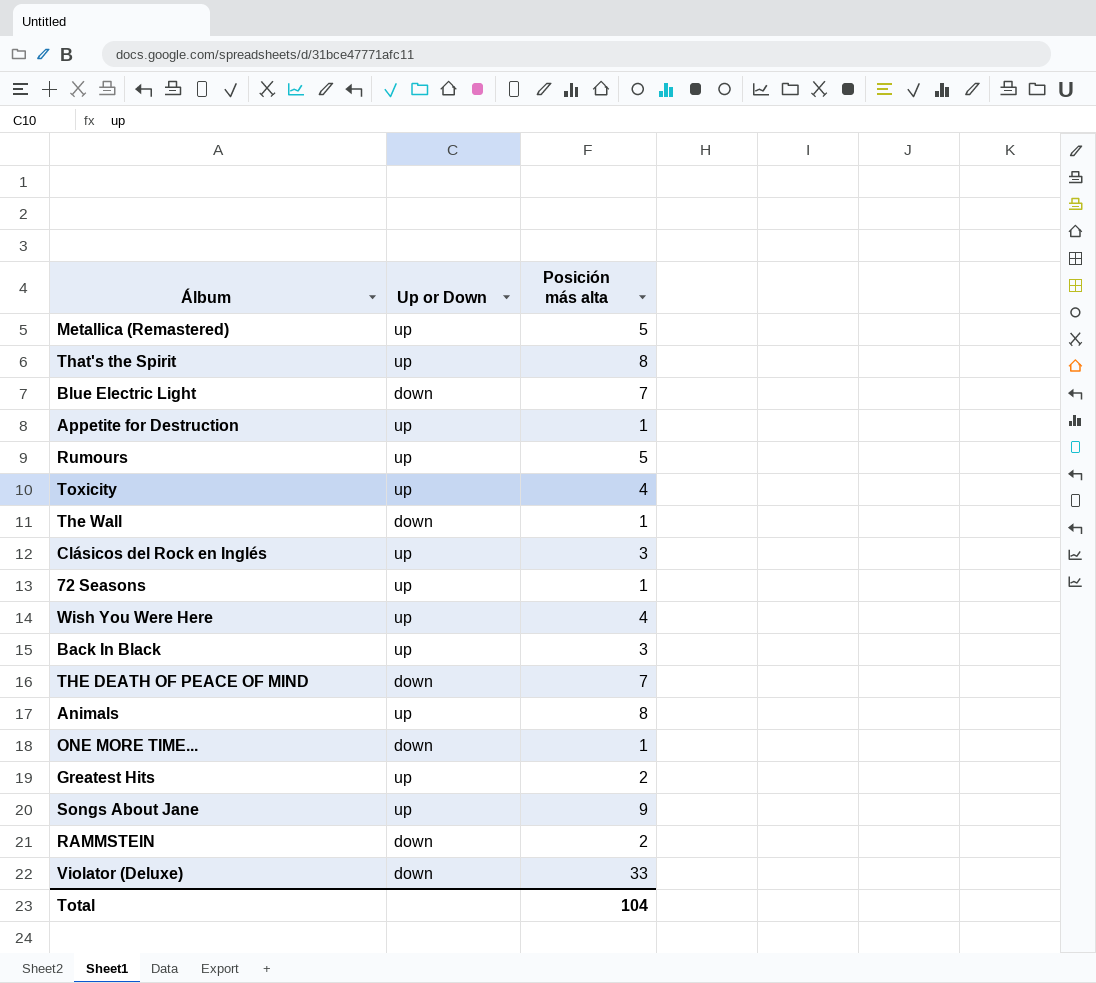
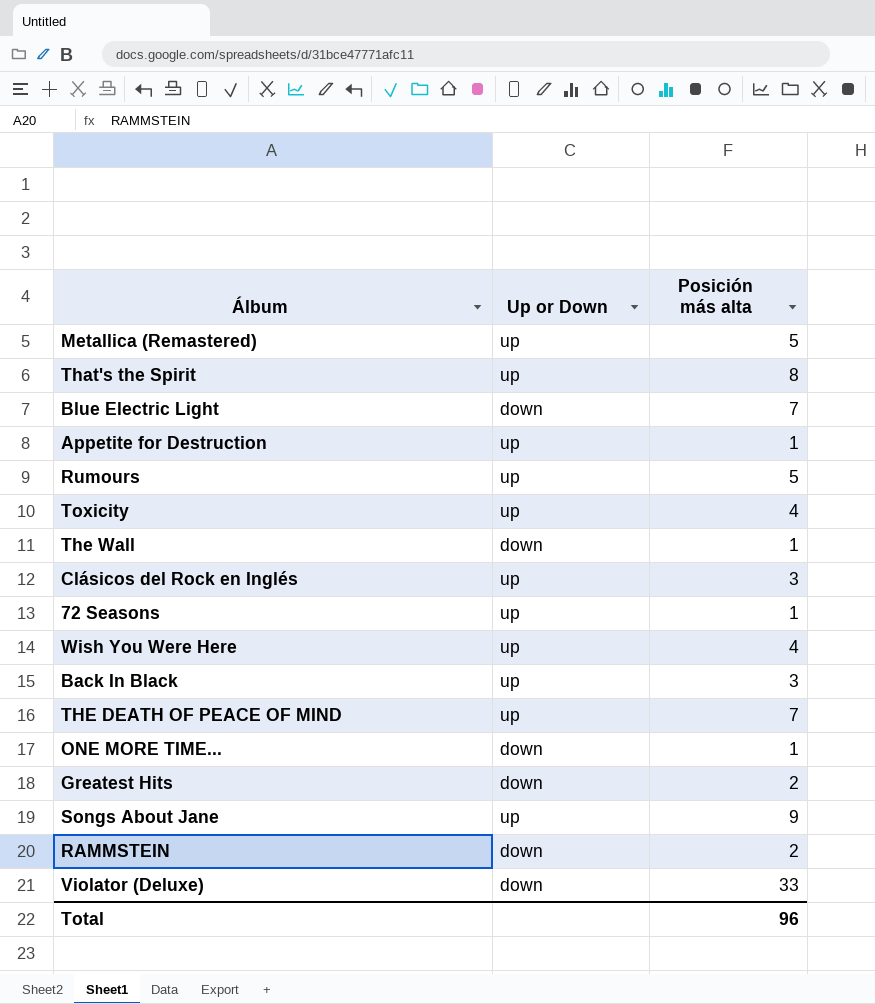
row Animals: up | 8 -> none
THE DEATH OF PEACE OF MIND | Up or Down: down -> up
Greatest Hits | Up or Down: up -> down
Total | Posición más alta: 104 -> 96

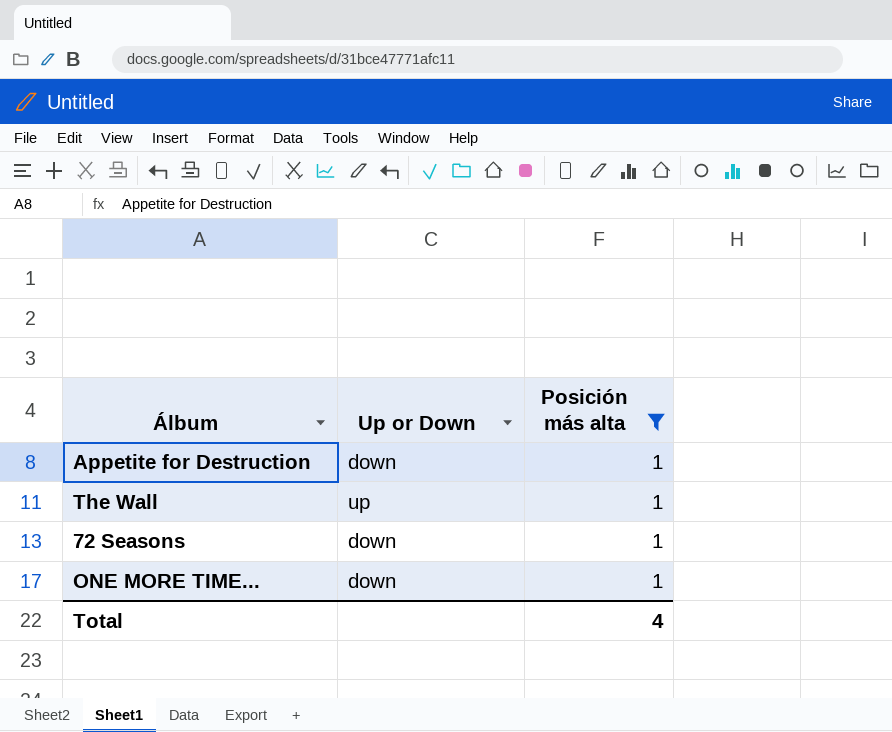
filter: none -> Posición más alta = 1
Appetite for Destruction | Up or Down: up -> down
The Wall | Up or Down: down -> up
72 Seasons | Up or Down: up -> down
Total | Posición más alta: 96 -> 4

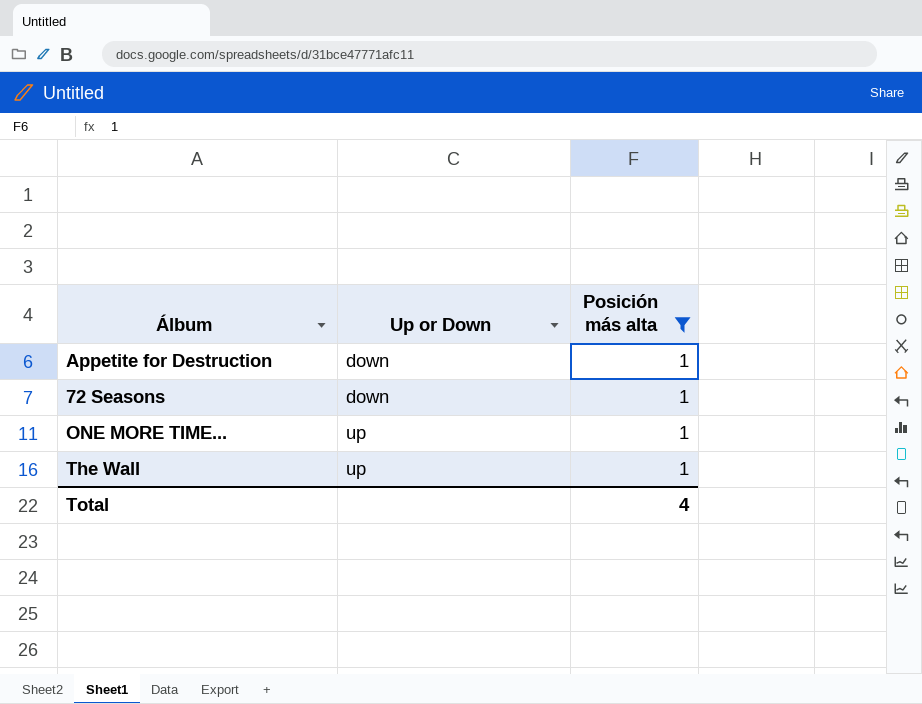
row order: none -> Up or Down ascending
ONE MORE TIME... | Up or Down: down -> up

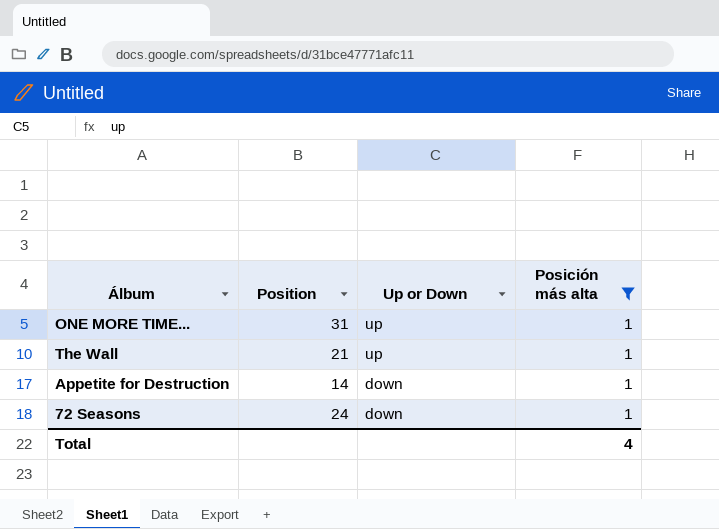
row order: Up or Down ascending -> Up or Down descending
column Position | position: none -> 2

